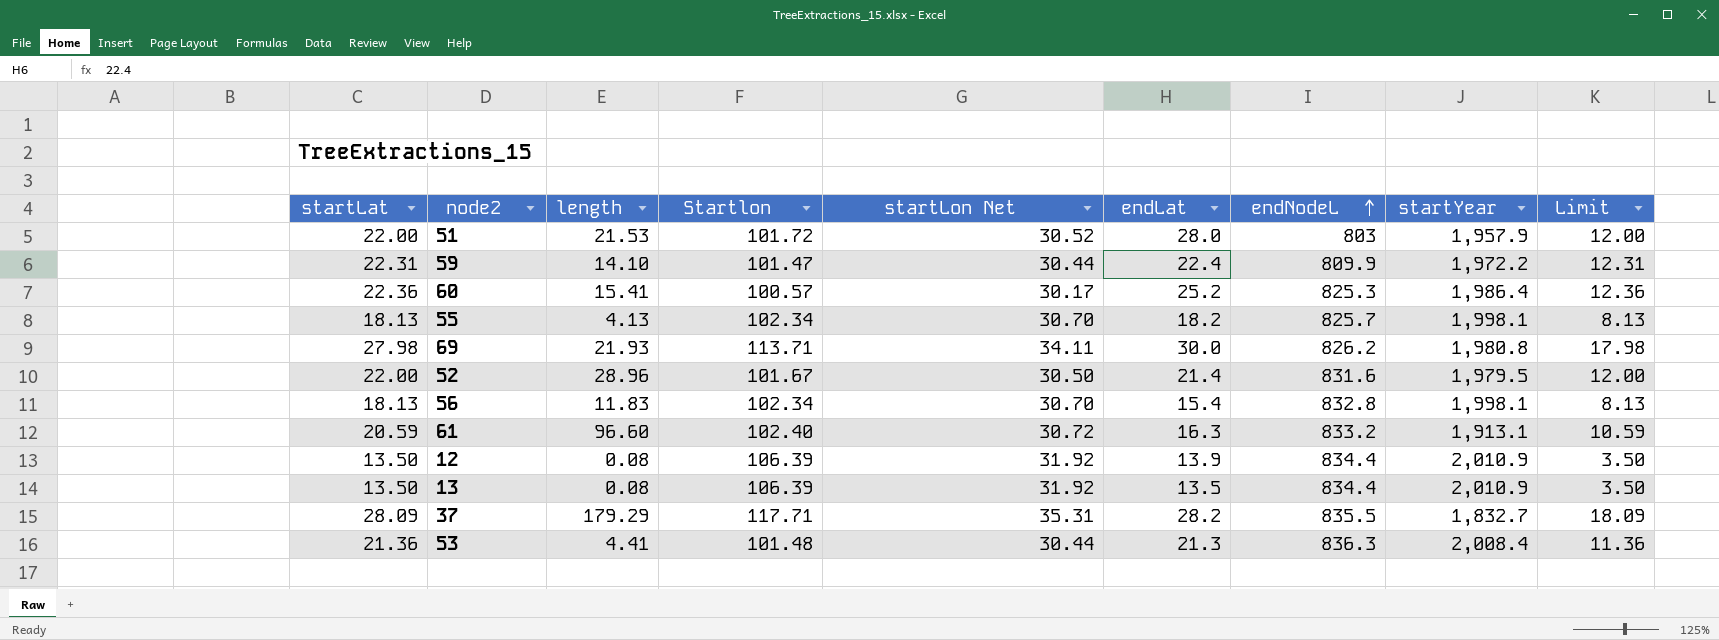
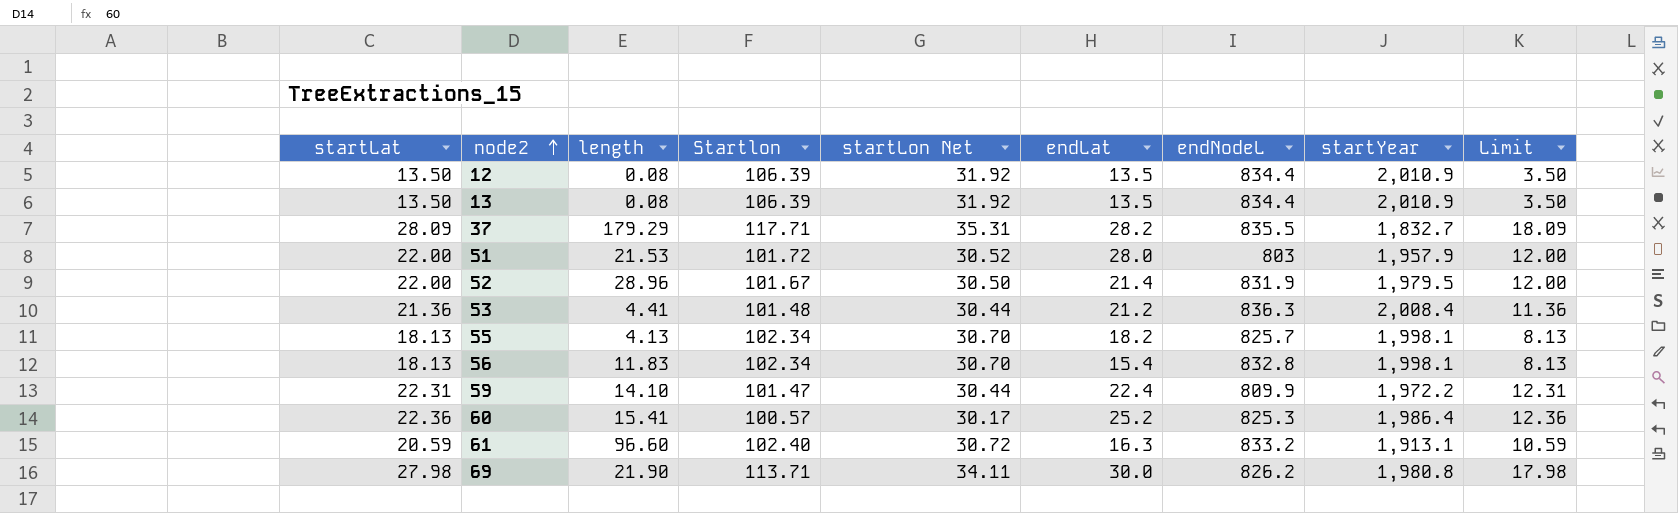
row order: endNodeL ascending -> node2 ascending
12 | endLat: 13.9 -> 13.5
52 | endNodeL: 831.6 -> 831.9
53 | endLat: 21.3 -> 21.2
69 | length: 21.93 -> 21.90

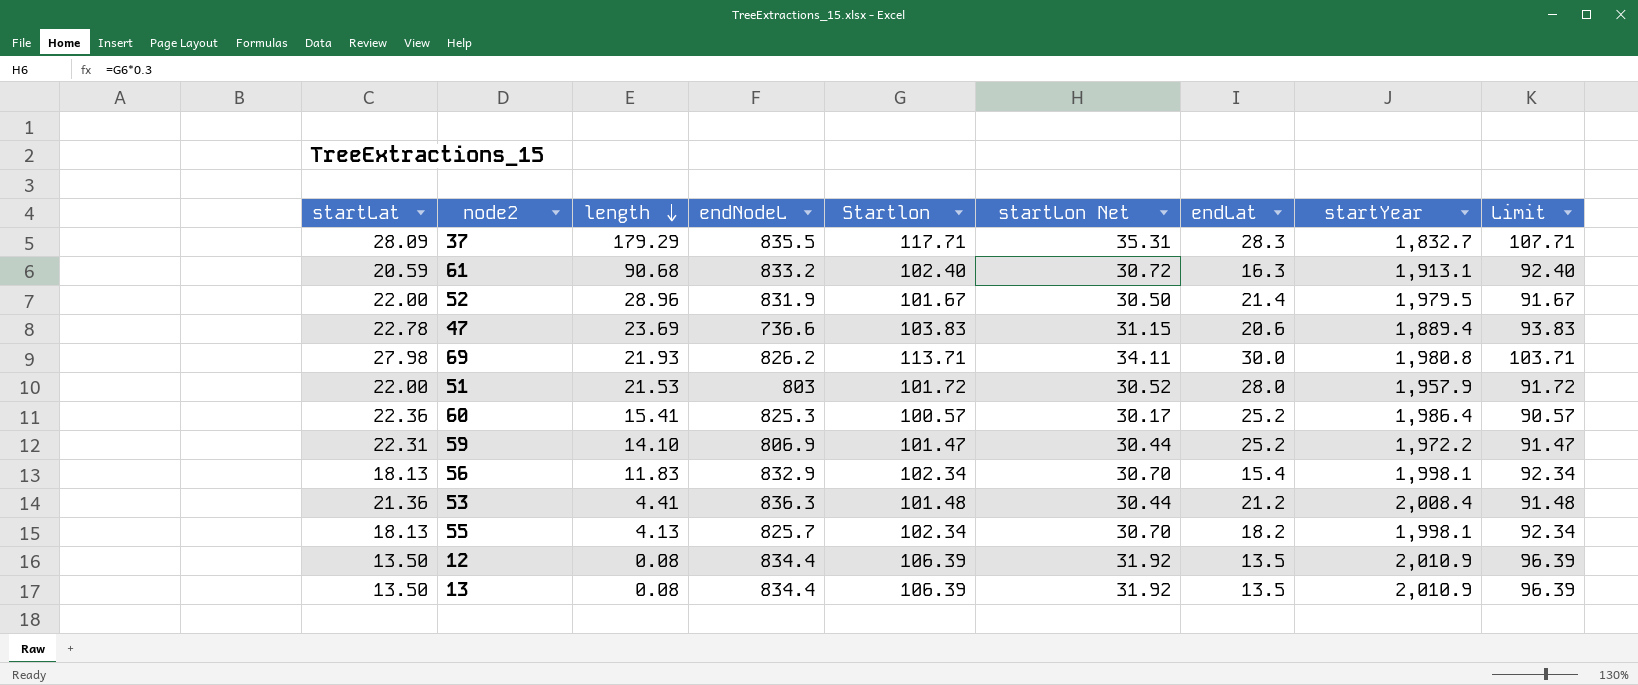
row order: node2 ascending -> length descending
column endNodeL | position: 7 -> 4
column Limit | formula: [startLat] - 10 -> [Startlon] - 10
37 | endLat: 28.2 -> 28.3
61 | length: 96.60 -> 90.68
row 47: none -> 22.78 | 23.69 | 736.6 | 103.83 | 31.15 | 20.6 | 1,889.4 | 93.83
69 | length: 21.90 -> 21.93
59 | endNodeL: 809.9 -> 806.9
59 | endLat: 22.4 -> 25.2
56 | endNodeL: 832.8 -> 832.9

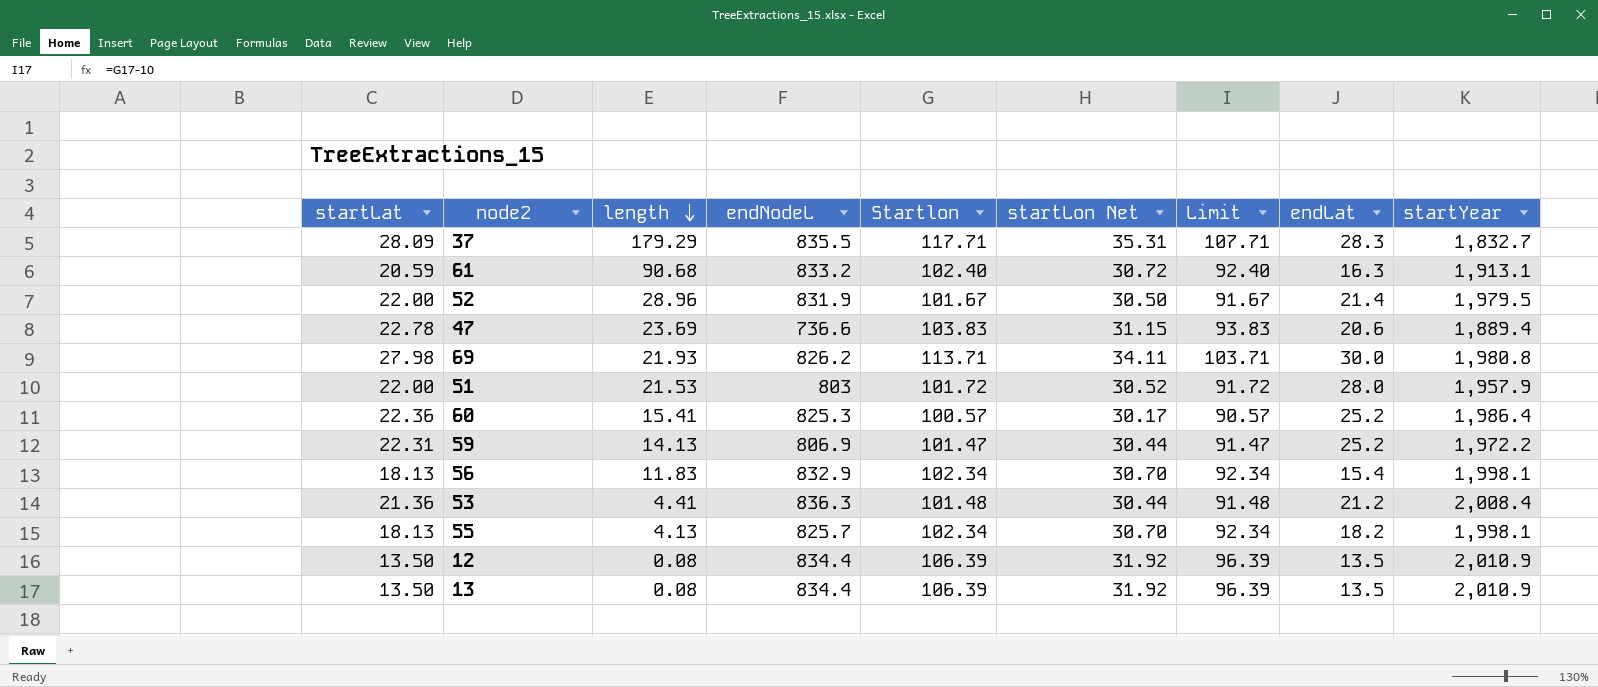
column Limit | position: 9 -> 7
59 | length: 14.10 -> 14.13

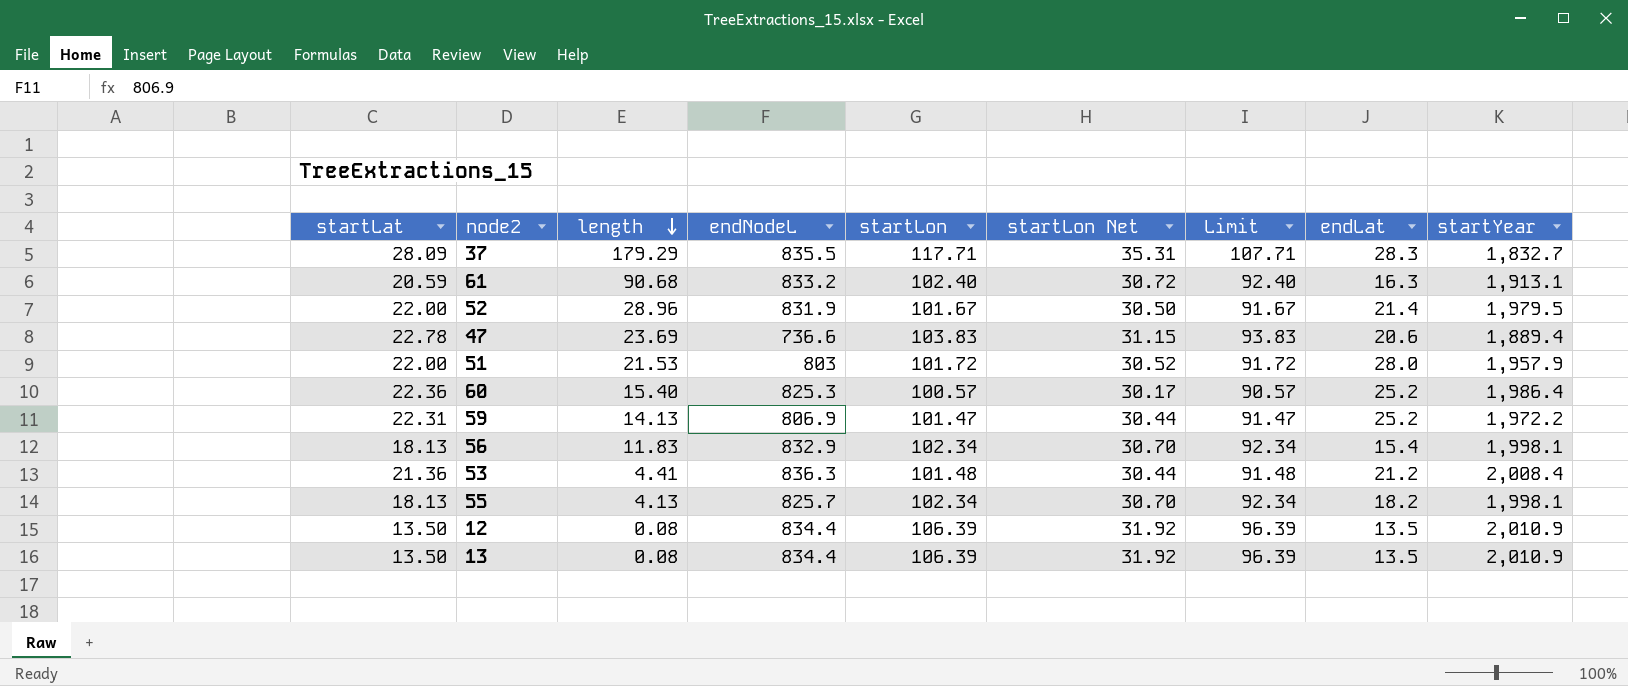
column name: Startlon -> startLon
row 69: 27.98 | 21.93 | 826.2 | 113.71 | 34.11 | 103.71 | 30.0 | 1,980.8 -> none
60 | length: 15.41 -> 15.40

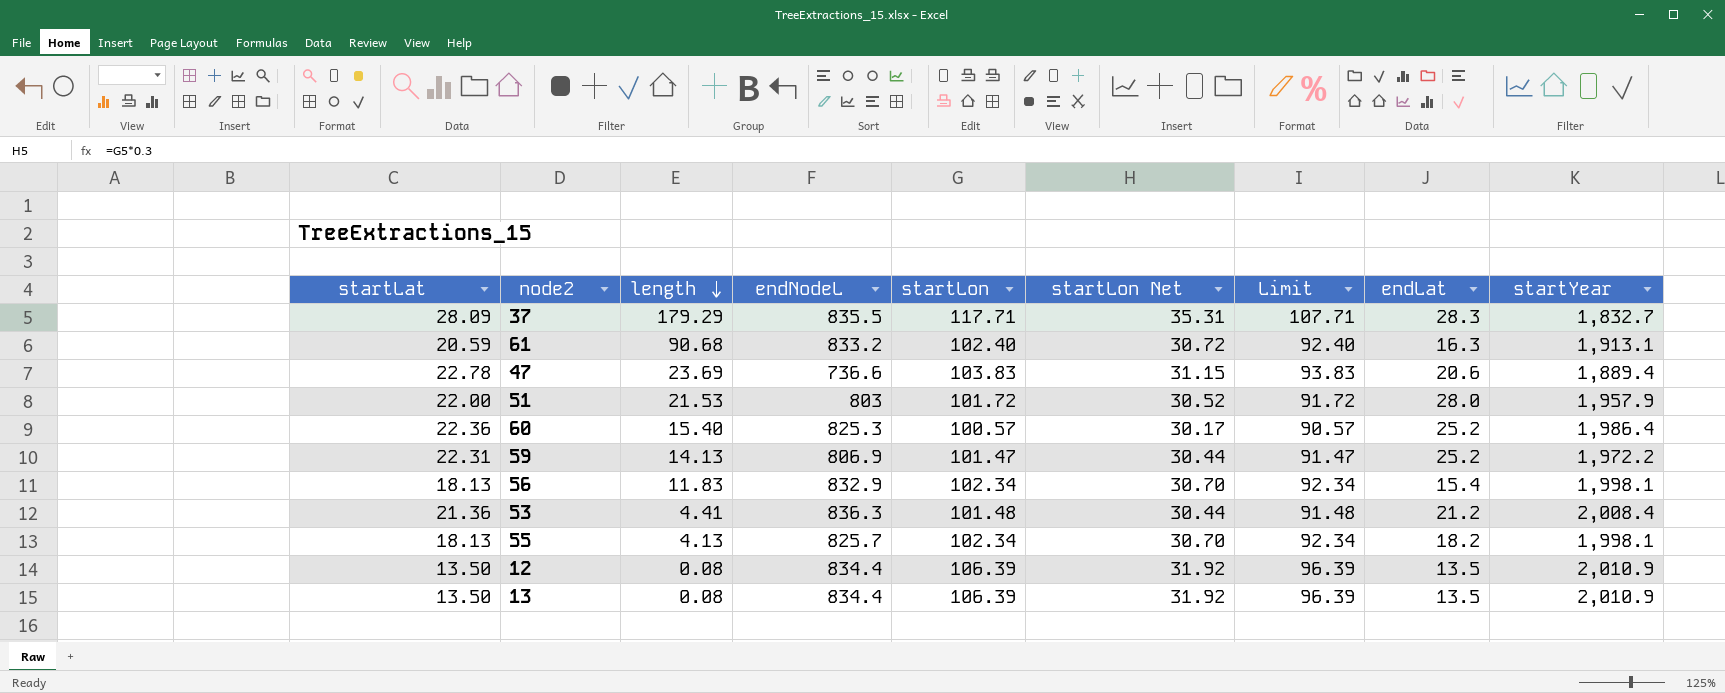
row 52: 22.00 | 28.96 | 831.9 | 101.67 | 30.50 | 91.67 | 21.4 | 1,979.5 -> none

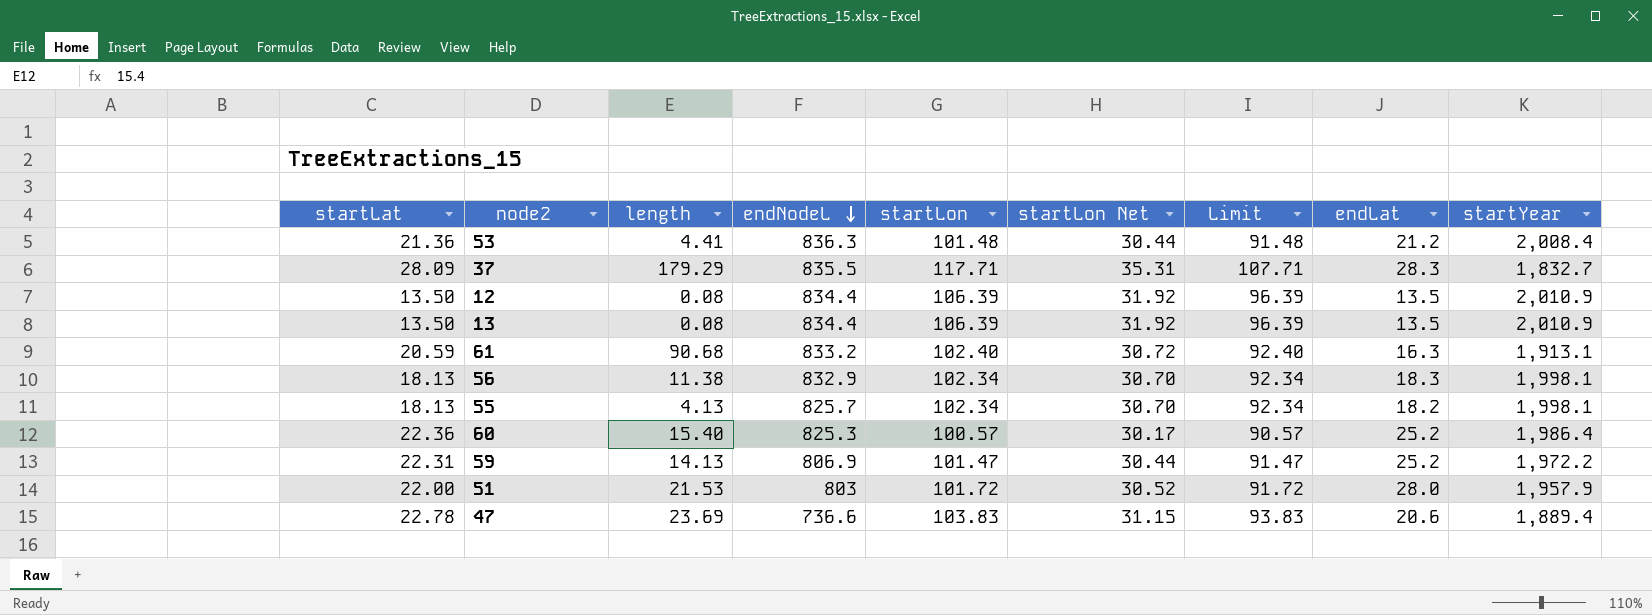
row order: length descending -> endNodeL descending
56 | length: 11.83 -> 11.38
56 | endLat: 15.4 -> 18.3

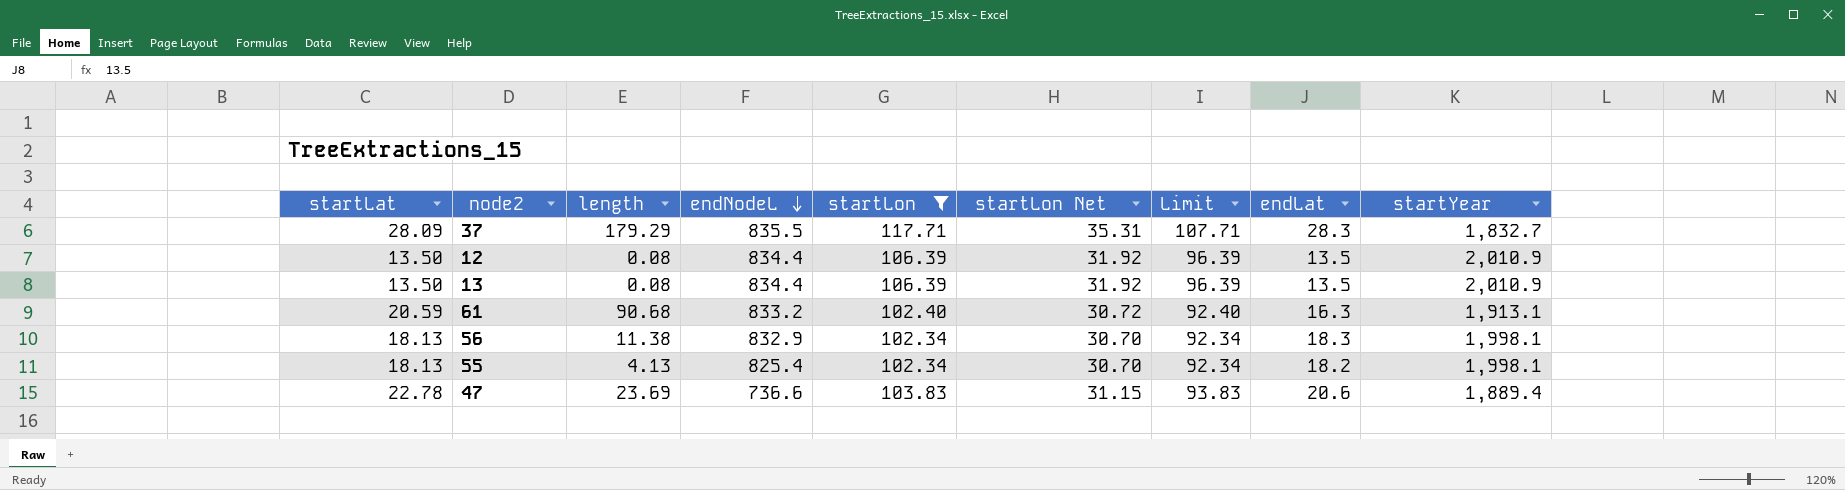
filter: none -> startLon >= 102.34
55 | endNodeL: 825.7 -> 825.4

